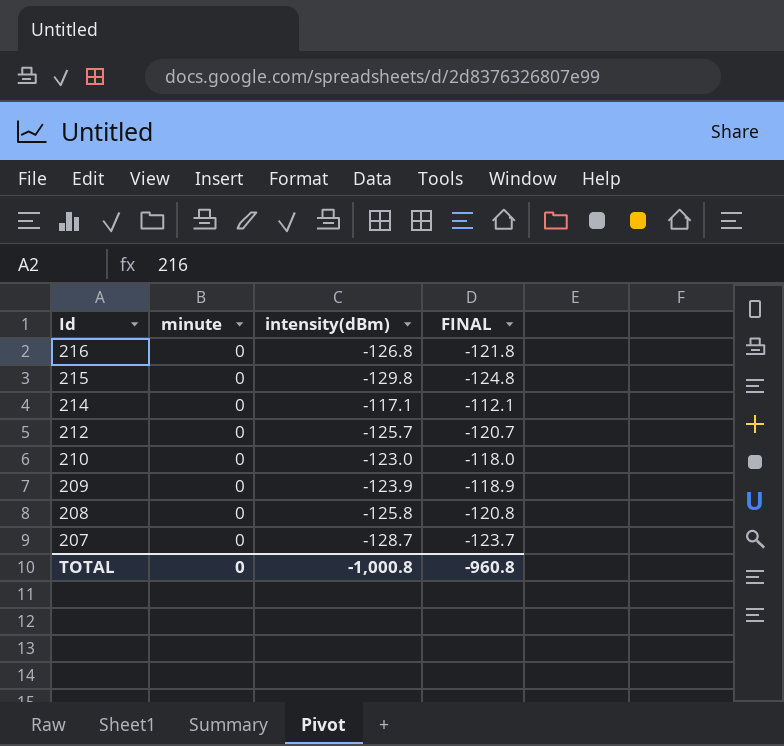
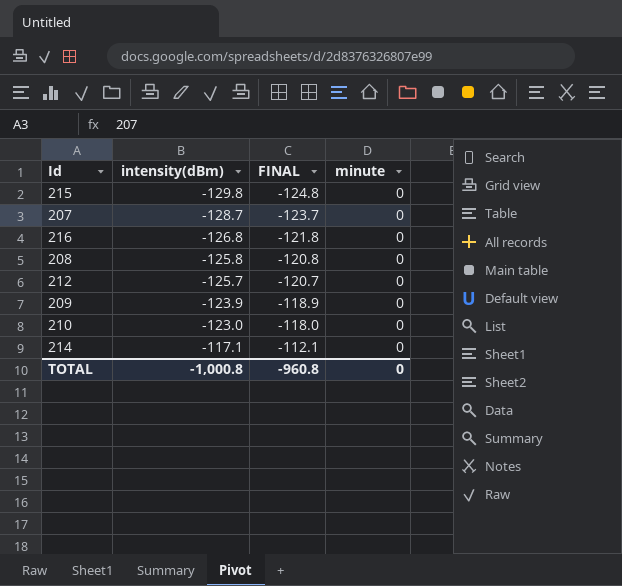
row order: Id descending -> intensity(dBm) ascending
column minute | position: 2 -> 4

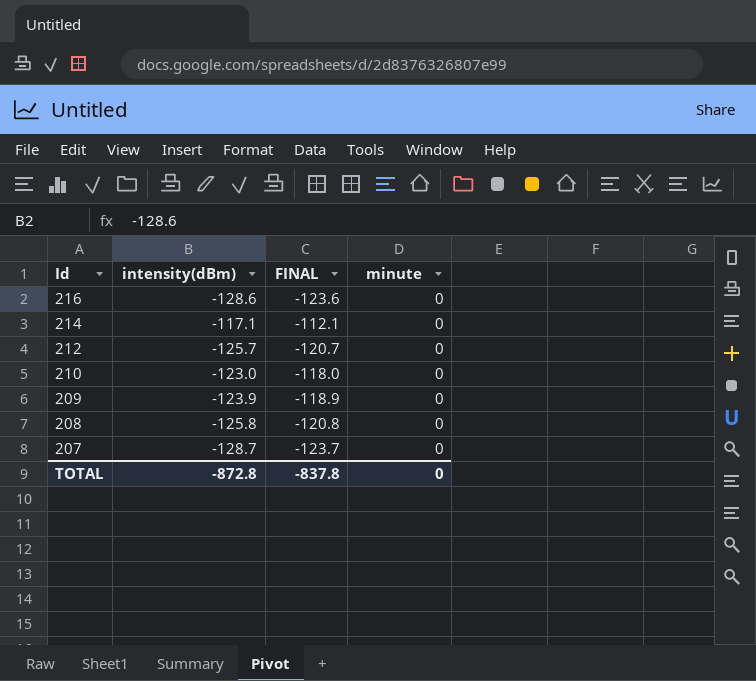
row order: intensity(dBm) ascending -> Id descending
row 215: -129.8 | -124.8 | 0 -> none
216 | intensity(dBm): -126.8 -> -128.6
216 | FINAL: -121.8 -> -123.6
TOTAL | intensity(dBm): -1,000.8 -> -872.8
TOTAL | FINAL: -960.8 -> -837.8

